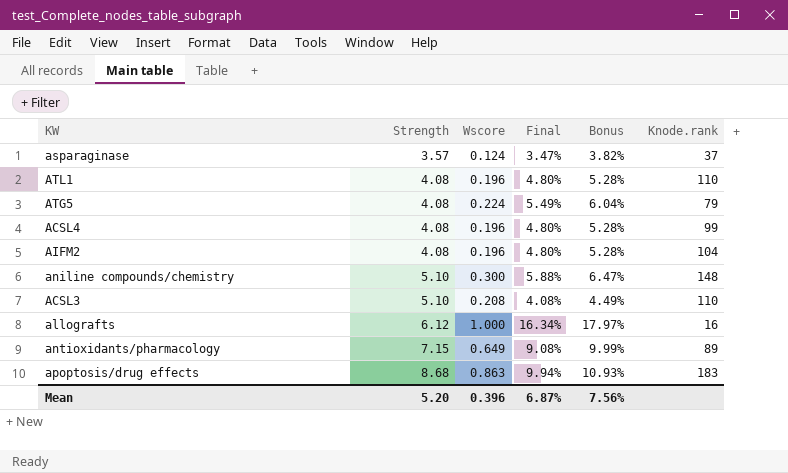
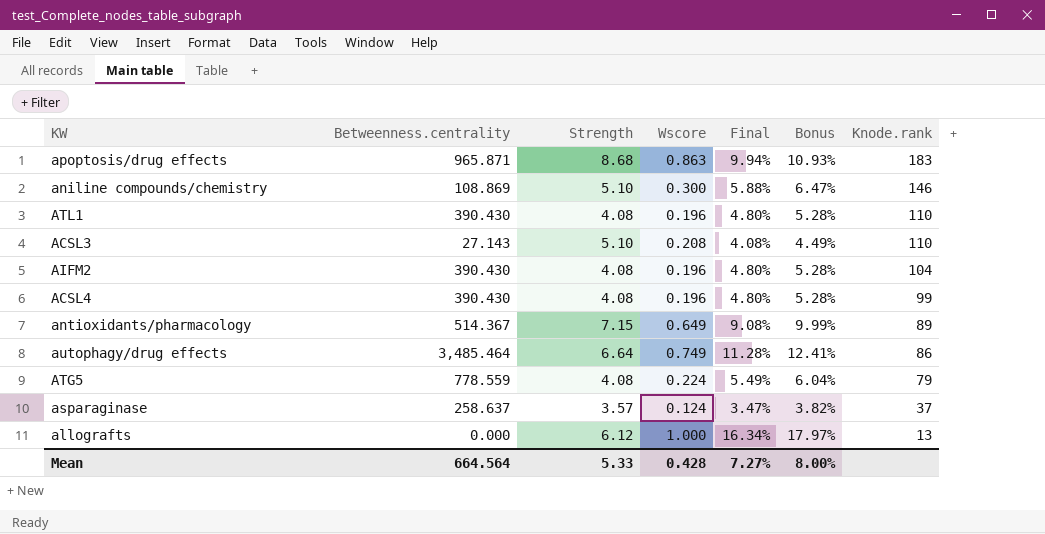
row order: Strength ascending -> Knode.rank descending
column Betweenness.centrality | position: none -> 2
aniline compounds/chemistry | Knode.rank: 148 -> 146
row autophagy/drug effects: none -> 3,485.464 | 6.64 | 0.749 | 11.28% | 12.41% | 86
allografts | Knode.rank: 16 -> 13
Mean | Strength: 5.20 -> 5.33
Mean | Wscore: 0.396 -> 0.428
Mean | Final: 6.87% -> 7.27%
Mean | Bonus: 7.56% -> 8.00%

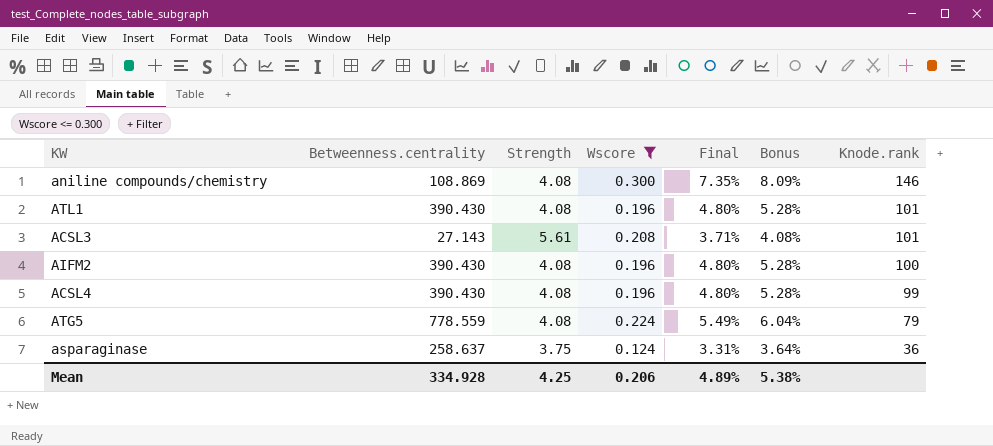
filter: none -> Wscore <= 0.300
aniline compounds/chemistry | Strength: 5.10 -> 4.08
aniline compounds/chemistry | Final: 5.88% -> 7.35%
aniline compounds/chemistry | Bonus: 6.47% -> 8.09%
ATL1 | Knode.rank: 110 -> 101
ACSL3 | Strength: 5.10 -> 5.61
ACSL3 | Final: 4.08% -> 3.71%
ACSL3 | Bonus: 4.49% -> 4.08%
ACSL3 | Knode.rank: 110 -> 101
AIFM2 | Knode.rank: 104 -> 100
asparaginase | Strength: 3.57 -> 3.75
asparaginase | Final: 3.47% -> 3.31%
asparaginase | Bonus: 3.82% -> 3.64%
asparaginase | Knode.rank: 37 -> 36
Mean | Betweenness.centrality: 664.564 -> 334.928
Mean | Strength: 5.33 -> 4.25
Mean | Wscore: 0.428 -> 0.206
Mean | Final: 7.27% -> 4.89%
Mean | Bonus: 8.00% -> 5.38%

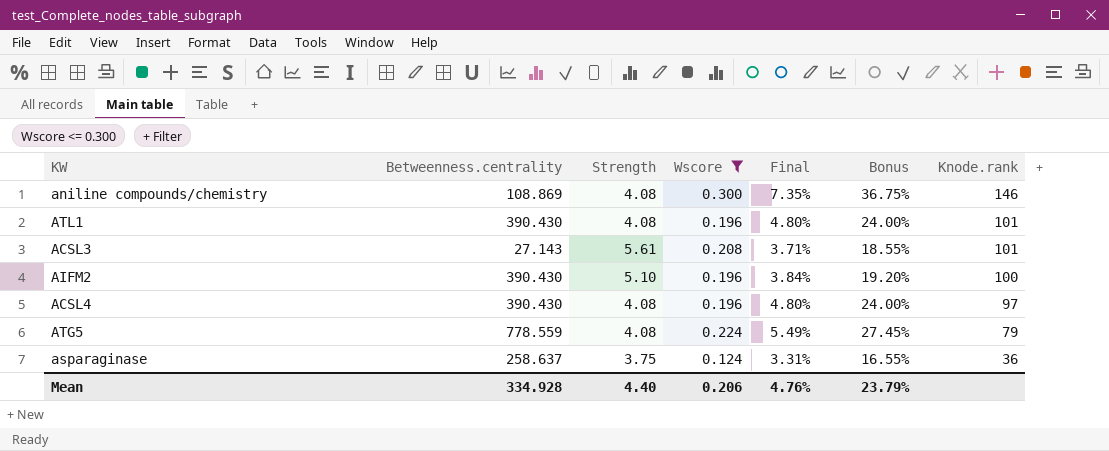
column Bonus | formula: [Final] * 1.1 -> [Final] * 5
AIFM2 | Strength: 4.08 -> 5.10
AIFM2 | Final: 4.80% -> 3.84%
ACSL4 | Knode.rank: 99 -> 97
Mean | Strength: 4.25 -> 4.40
Mean | Final: 4.89% -> 4.76%
Mean | Bonus: 5.38% -> 23.79%

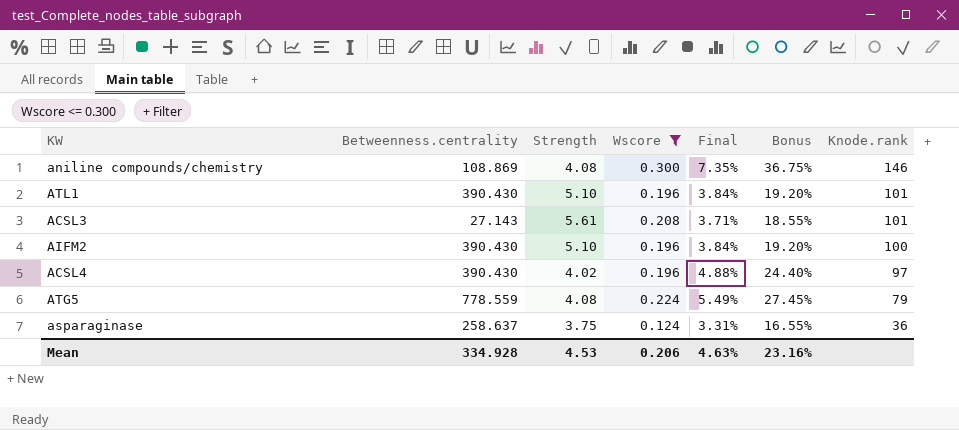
ATL1 | Strength: 4.08 -> 5.10
ATL1 | Final: 4.80% -> 3.84%
ATL1 | Bonus: 24.00% -> 19.20%
ACSL4 | Strength: 4.08 -> 4.02
ACSL4 | Final: 4.80% -> 4.88%
ACSL4 | Bonus: 24.00% -> 24.40%
Mean | Strength: 4.40 -> 4.53
Mean | Final: 4.76% -> 4.63%
Mean | Bonus: 23.79% -> 23.16%

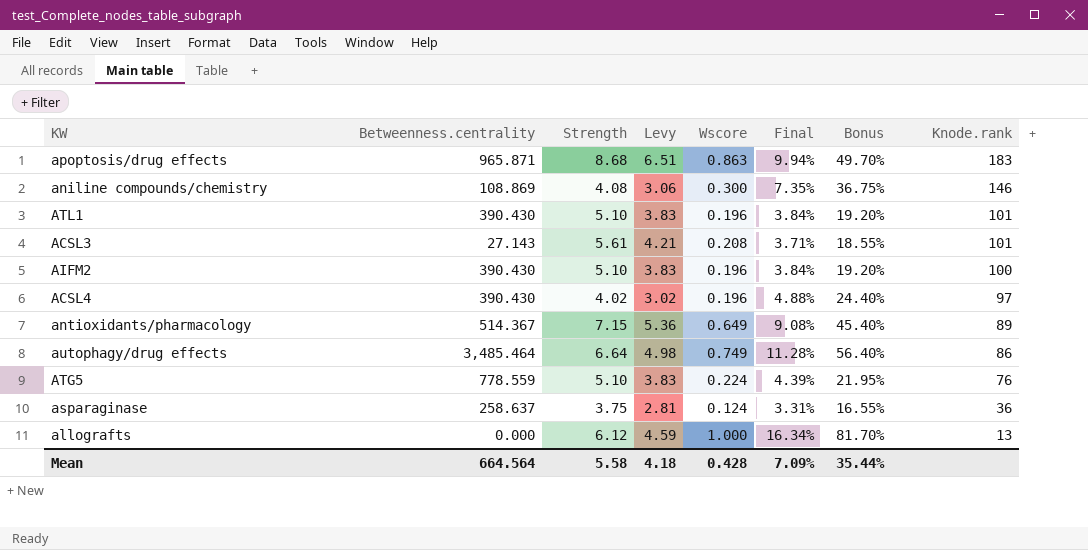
filter: Wscore <= 0.300 -> none
column Levy | formula: none -> [Strength] * 0.75
ATG5 | Strength: 4.08 -> 5.10
ATG5 | Final: 5.49% -> 4.39%
ATG5 | Bonus: 27.45% -> 21.95%
ATG5 | Knode.rank: 79 -> 76
Mean | Betweenness.centrality: 334.928 -> 664.564
Mean | Strength: 4.53 -> 5.58
Mean | Wscore: 0.206 -> 0.428
Mean | Final: 4.63% -> 7.09%
Mean | Bonus: 23.16% -> 35.44%

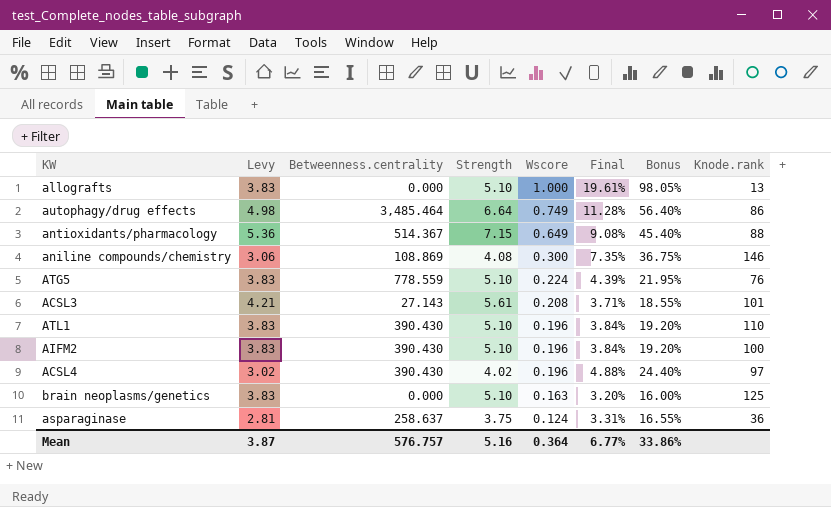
row order: Knode.rank descending -> Wscore descending
column Levy | position: 4 -> 2
row apoptosis/drug effects: 965.871 | 8.68 | 6.51 | 0.863 | 9.94% | 49.70% | 183 -> none
allografts | Levy: 4.59 -> 3.83
allografts | Strength: 6.12 -> 5.10
allografts | Final: 16.34% -> 19.61%
allografts | Bonus: 81.70% -> 98.05%
antioxidants/pharmacology | Knode.rank: 89 -> 88
ATL1 | Knode.rank: 101 -> 110
row brain neoplasms/genetics: none -> 3.83 | 0.000 | 5.10 | 0.163 | 3.20% | 16.00% | 125
Mean | Levy: 4.18 -> 3.87
Mean | Betweenness.centrality: 664.564 -> 576.757
Mean | Strength: 5.58 -> 5.16
Mean | Wscore: 0.428 -> 0.364
Mean | Final: 7.09% -> 6.77%
Mean | Bonus: 35.44% -> 33.86%

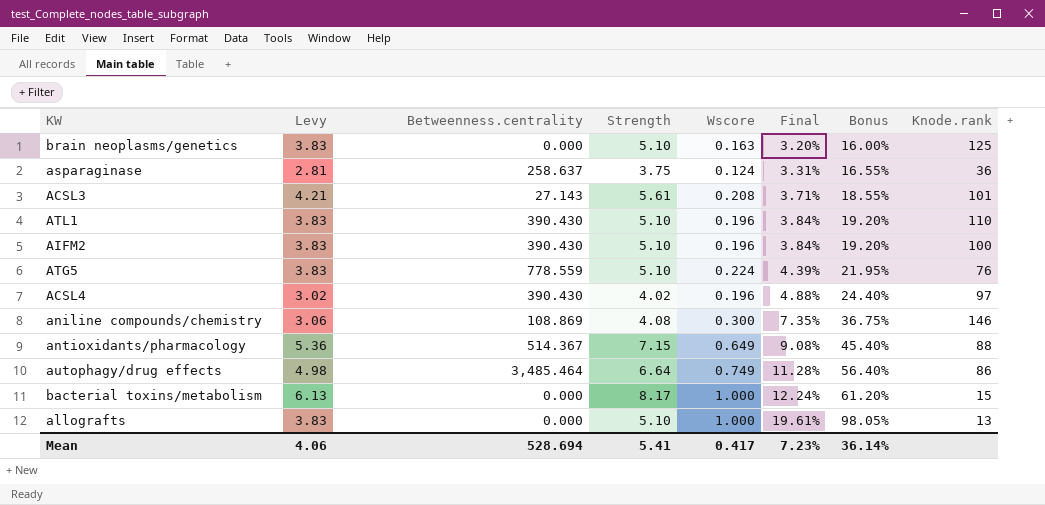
row order: Wscore descending -> Final ascending
row bacterial toxins/metabolism: none -> 6.13 | 0.000 | 8.17 | 1.000 | 12.24% | 61.20% | 15
Mean | Levy: 3.87 -> 4.06
Mean | Betweenness.centrality: 576.757 -> 528.694
Mean | Strength: 5.16 -> 5.41
Mean | Wscore: 0.364 -> 0.417
Mean | Final: 6.77% -> 7.23%
Mean | Bonus: 33.86% -> 36.14%

